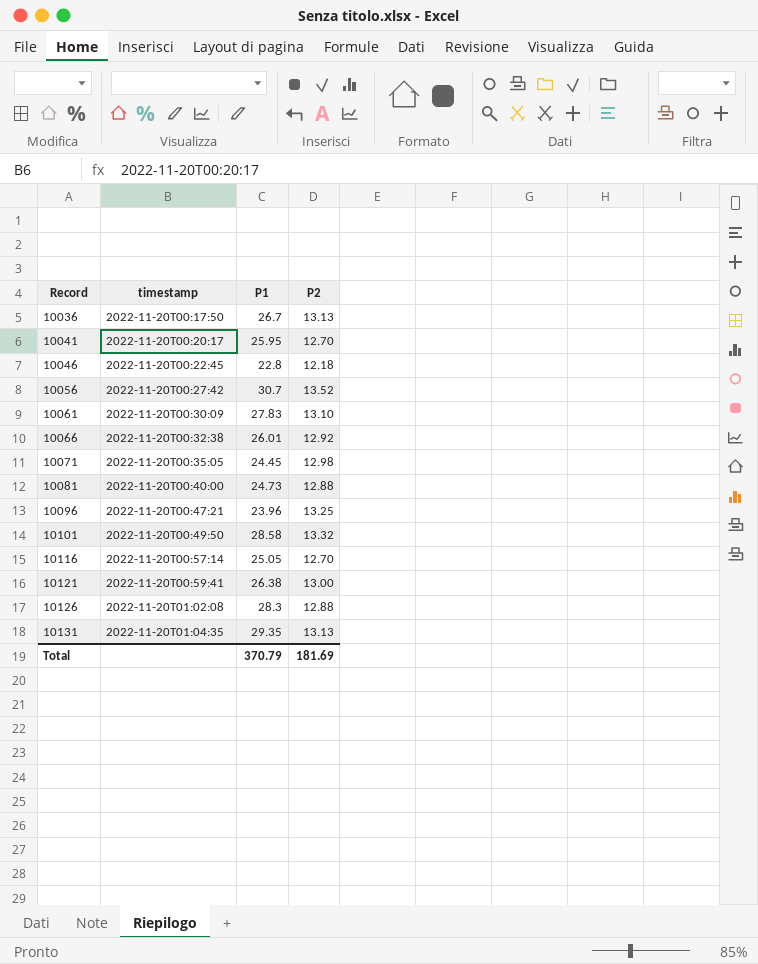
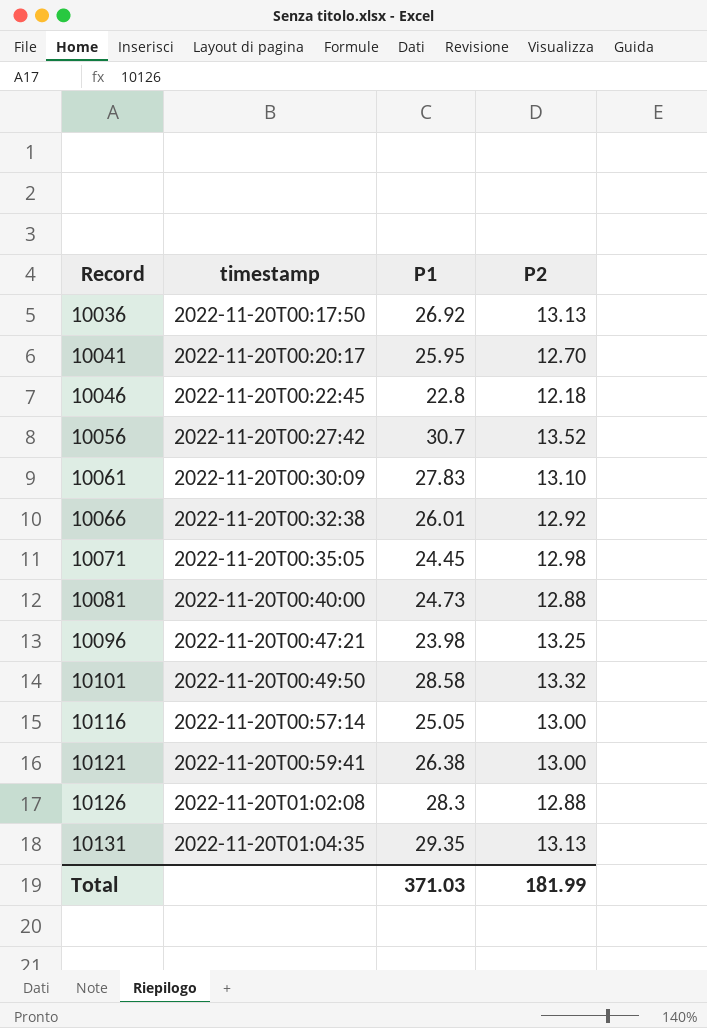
10036 | P1: 26.7 -> 26.92
10096 | P1: 23.96 -> 23.98
10116 | P2: 12.70 -> 13.00
Total | P1: 370.79 -> 371.03
Total | P2: 181.69 -> 181.99

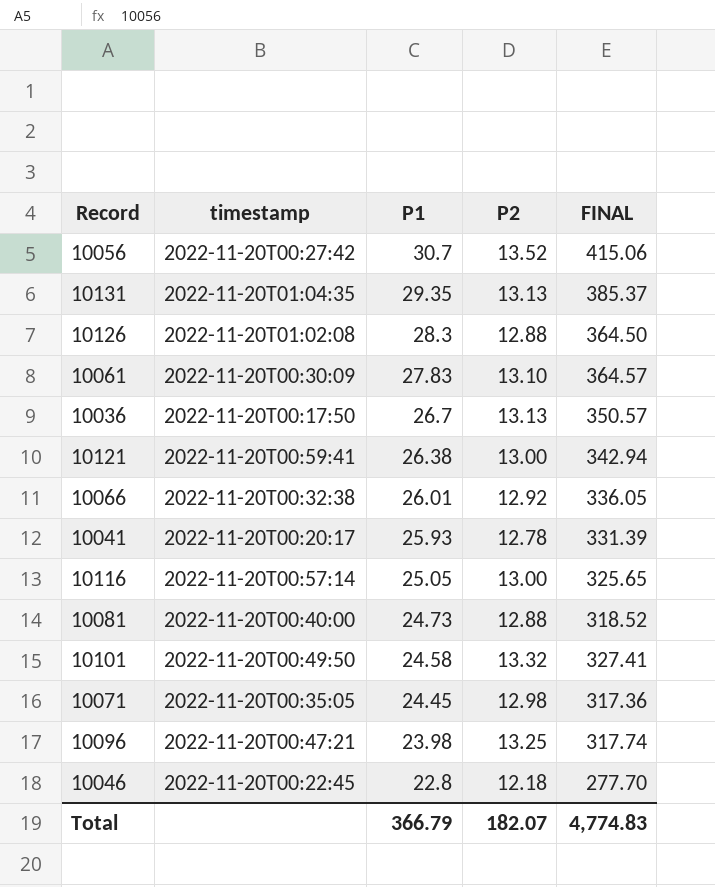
row order: Record ascending -> P1 descending
column FINAL | formula: none -> [P1] * [P2]
10036 | P1: 26.92 -> 26.7
10041 | P1: 25.95 -> 25.93
10041 | P2: 12.70 -> 12.78
10101 | P1: 28.58 -> 24.58
Total | P1: 371.03 -> 366.79
Total | P2: 181.99 -> 182.07

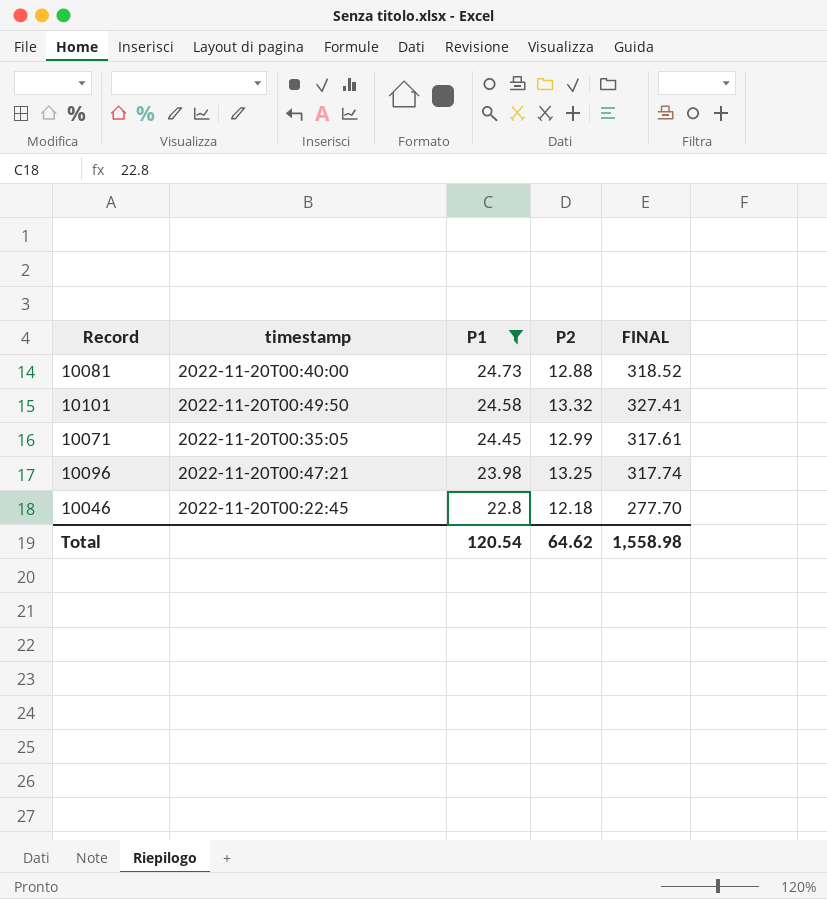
filter: none -> P1 <= 24.73
10071 | P2: 12.98 -> 12.99
10071 | FINAL: 317.36 -> 317.61
Total | P1: 366.79 -> 120.54
Total | P2: 182.07 -> 64.62
Total | FINAL: 4,774.83 -> 1,558.98

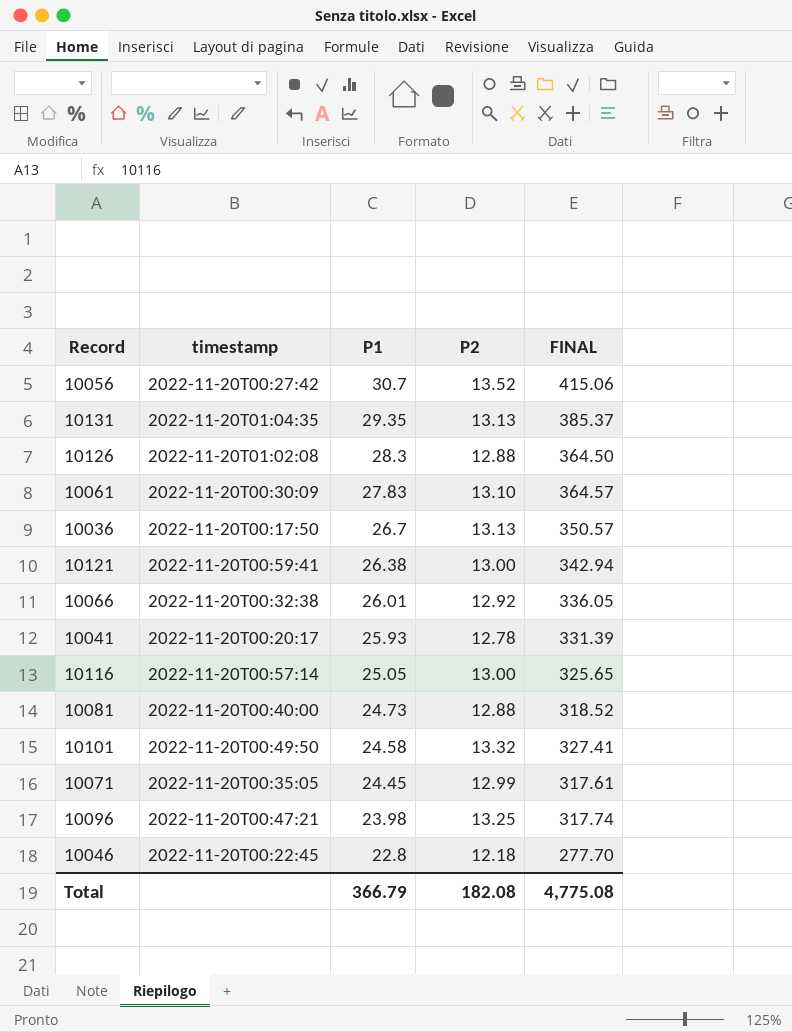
filter: P1 <= 24.73 -> none
Total | P1: 120.54 -> 366.79
Total | P2: 64.62 -> 182.08
Total | FINAL: 1,558.98 -> 4,775.08

